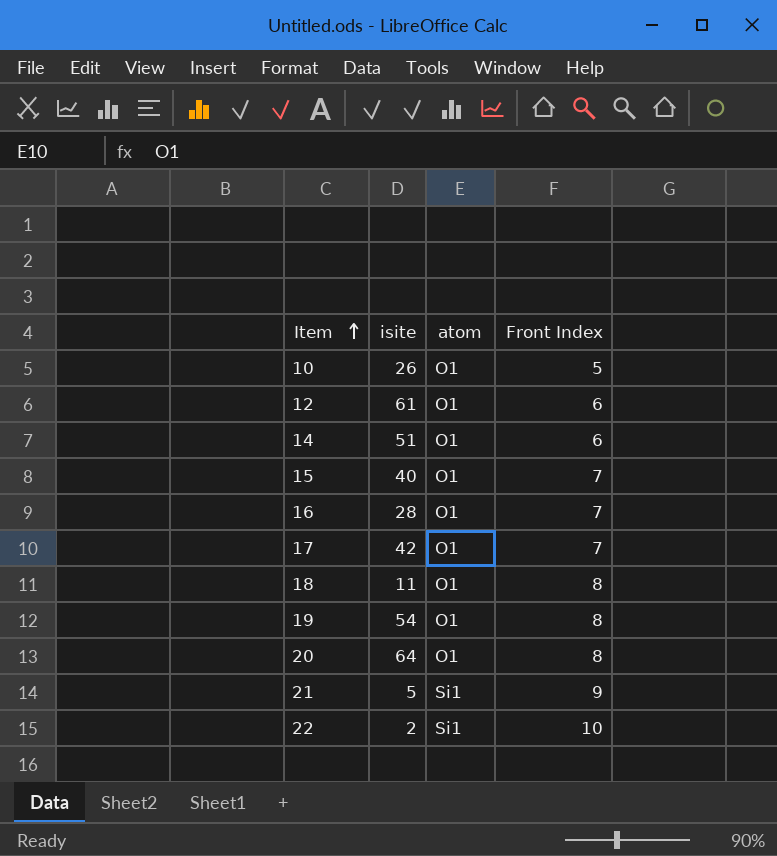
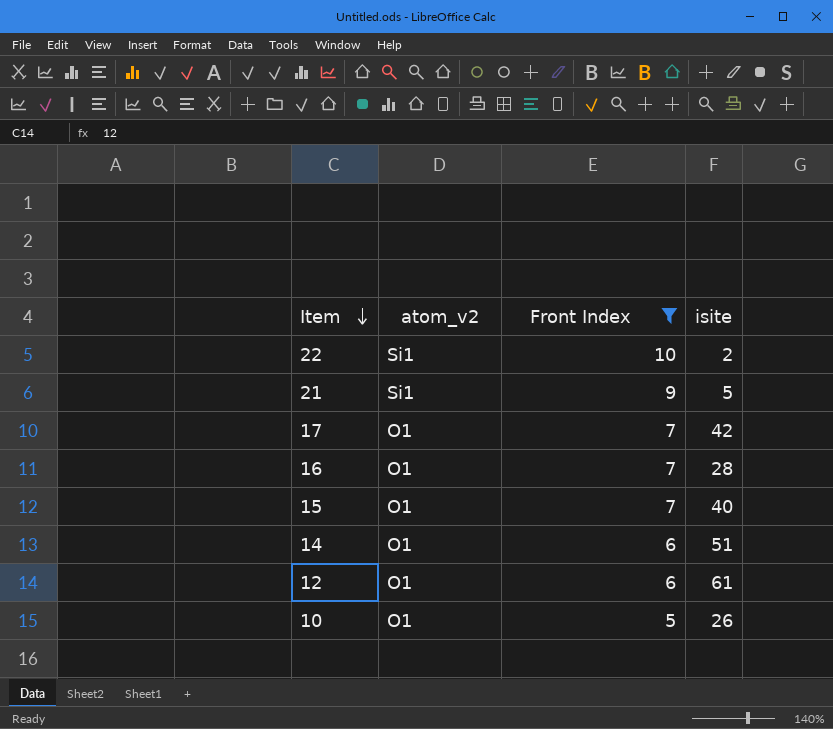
filter: none -> Front Index != 8
row order: Item ascending -> Item descending
column name: atom -> atom_v2
column isite | position: 2 -> 4

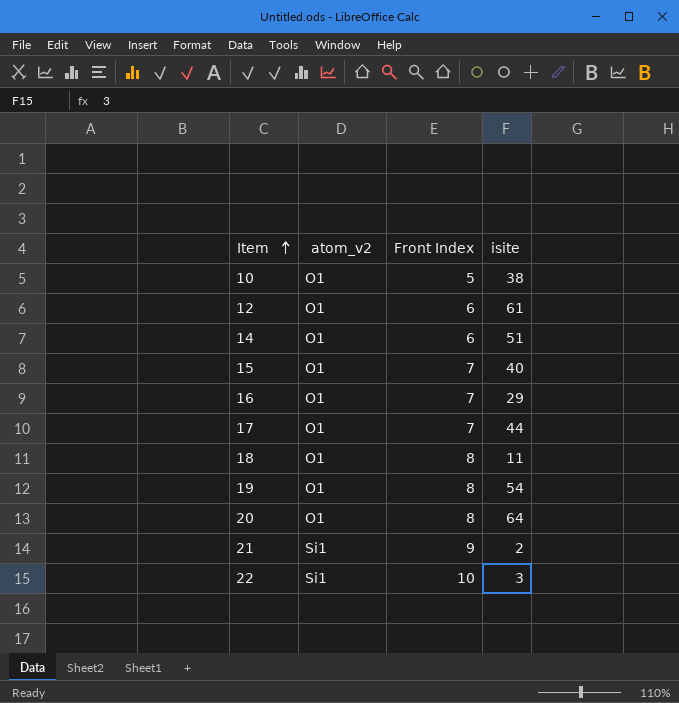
filter: Front Index != 8 -> none
row order: Item descending -> Item ascending
10 | isite: 26 -> 38
16 | isite: 28 -> 29
17 | isite: 42 -> 44
21 | isite: 5 -> 2
22 | isite: 2 -> 3

